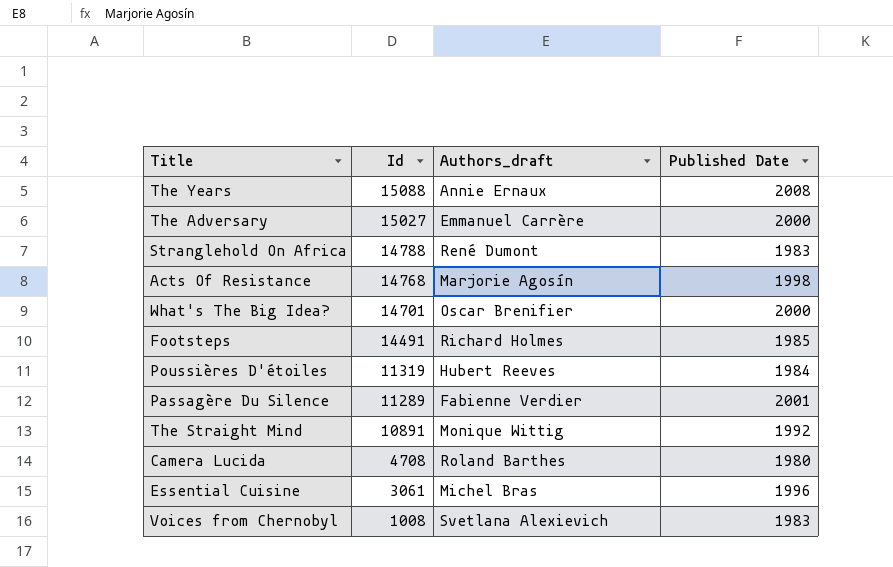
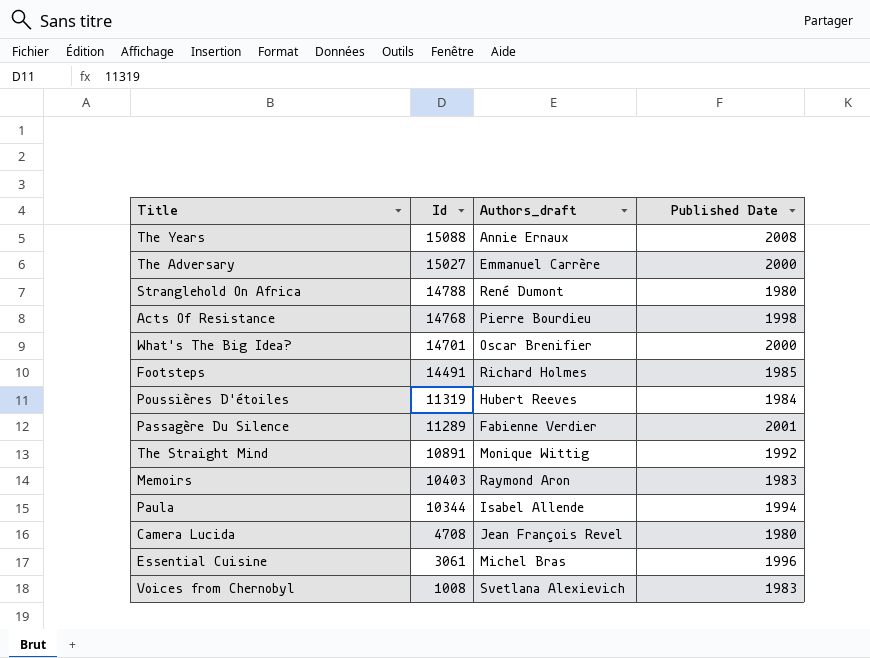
Stranglehold On Africa | Published Date: 1983 -> 1980
Acts Of Resistance | Authors_draft: Marjorie Agosín -> Pierre Bourdieu
row Memoirs: none -> 10403 | Raymond Aron | 1983
row Paula: none -> 10344 | Isabel Allende | 1994
Camera Lucida | Authors_draft: Roland Barthes -> Jean François Revel

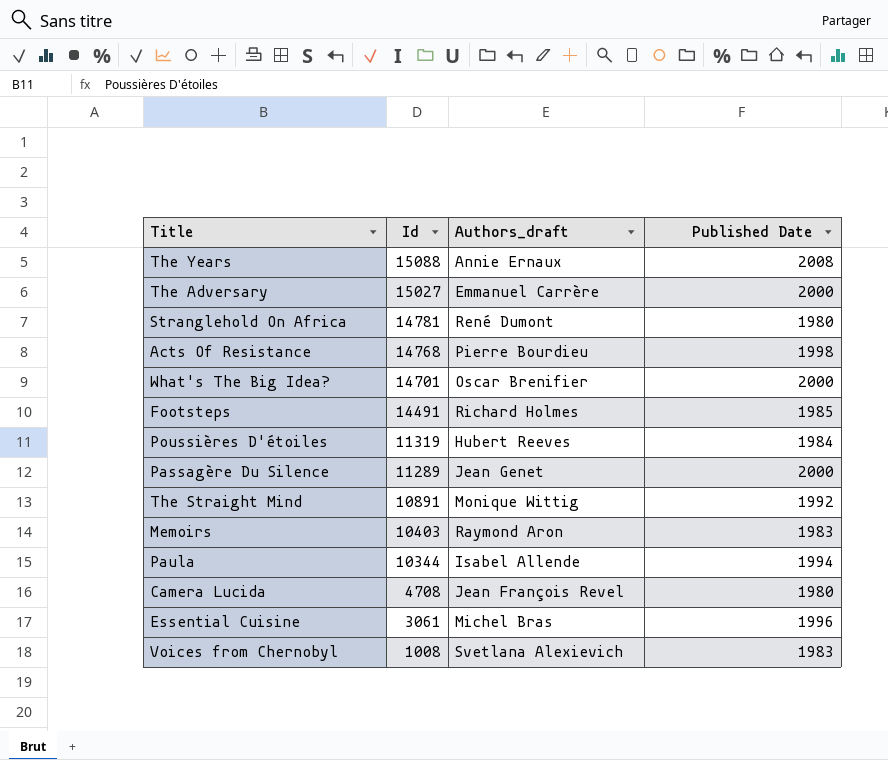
Stranglehold On Africa | Id: 14788 -> 14781
Passagère Du Silence | Authors_draft: Fabienne Verdier -> Jean Genet
Passagère Du Silence | Published Date: 2001 -> 2000

